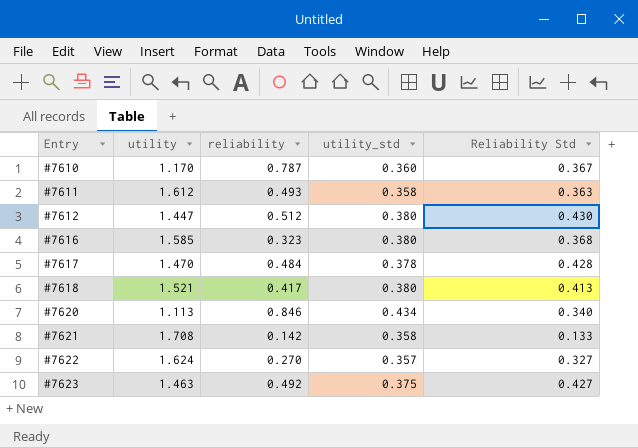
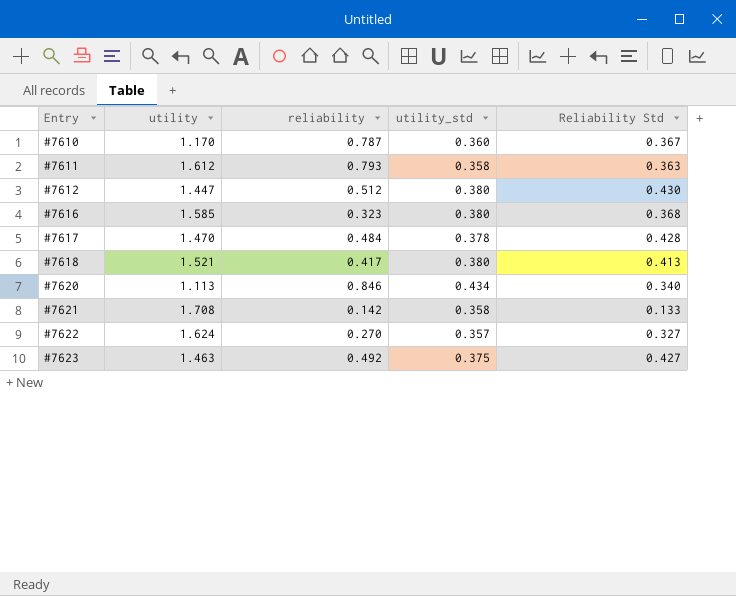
#7611 | reliability: 0.493 -> 0.793

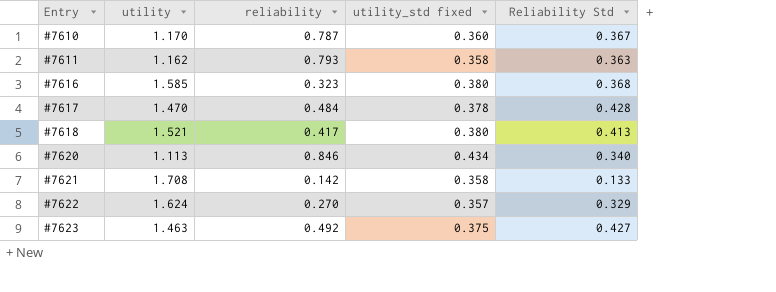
column name: utility_std -> utility_std fixed
row #7612: 1.447 | 0.512 | 0.380 | 0.430 -> none
#7611 | utility: 1.612 -> 1.162
#7622 | Reliability Std: 0.327 -> 0.329

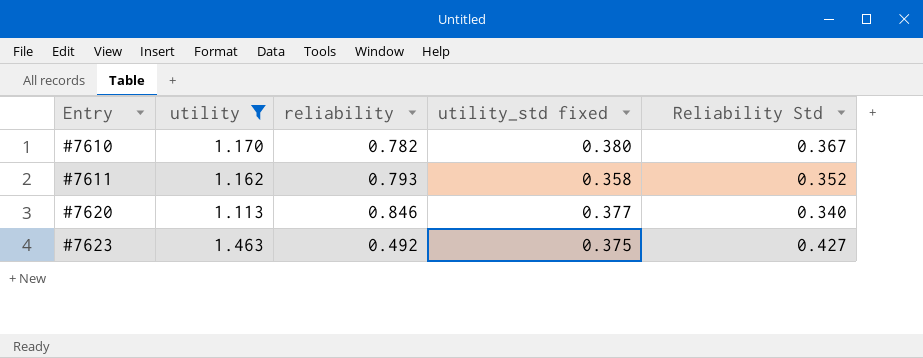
filter: none -> utility <= 1.463
#7610 | reliability: 0.787 -> 0.782
#7610 | utility_std fixed: 0.360 -> 0.380
#7611 | Reliability Std: 0.363 -> 0.352
#7620 | utility_std fixed: 0.434 -> 0.377

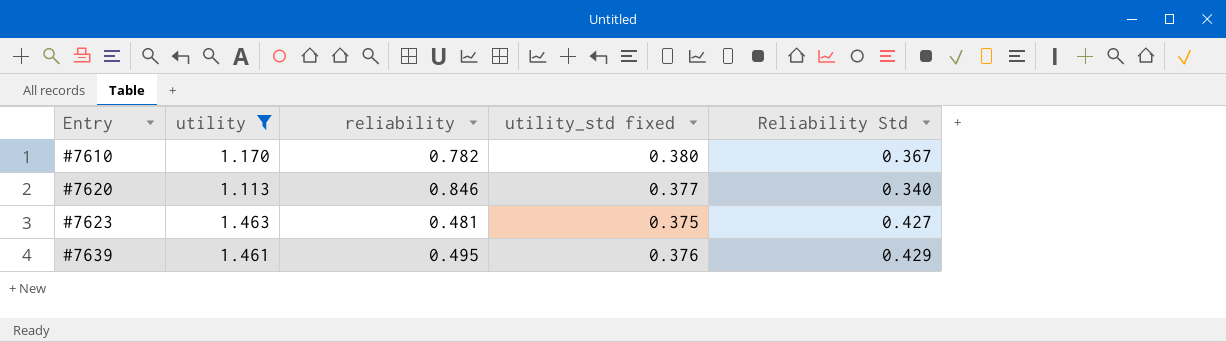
row #7611: 1.162 | 0.793 | 0.358 | 0.352 -> none
#7623 | reliability: 0.492 -> 0.481
row #7639: none -> 1.461 | 0.495 | 0.376 | 0.429

